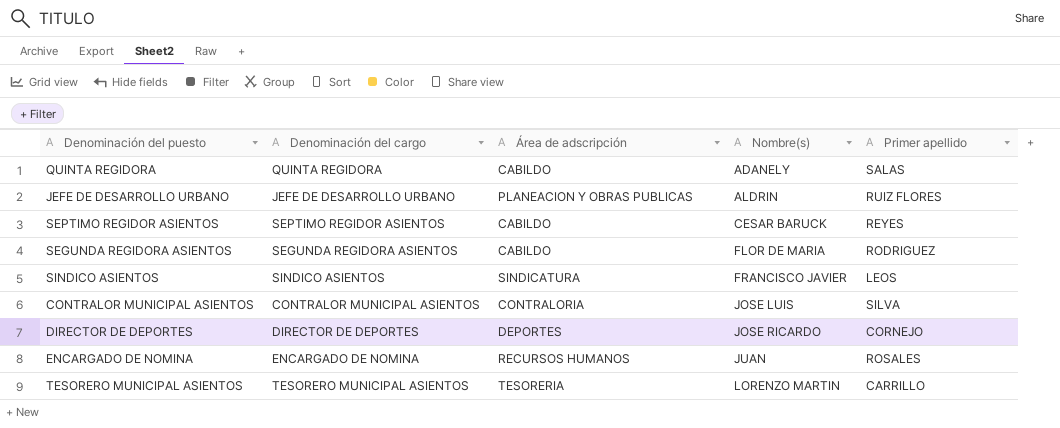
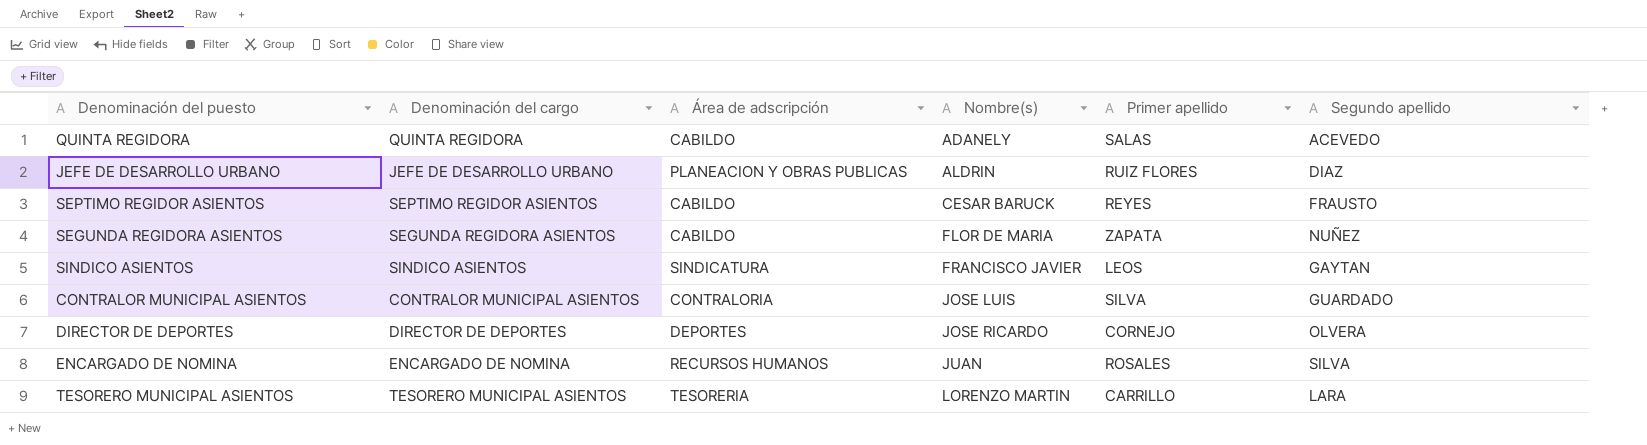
column Segundo apellido | position: none -> 6
SEGUNDA REGIDORA ASIENTOS | Primer apellido: RODRIGUEZ -> ZAPATA

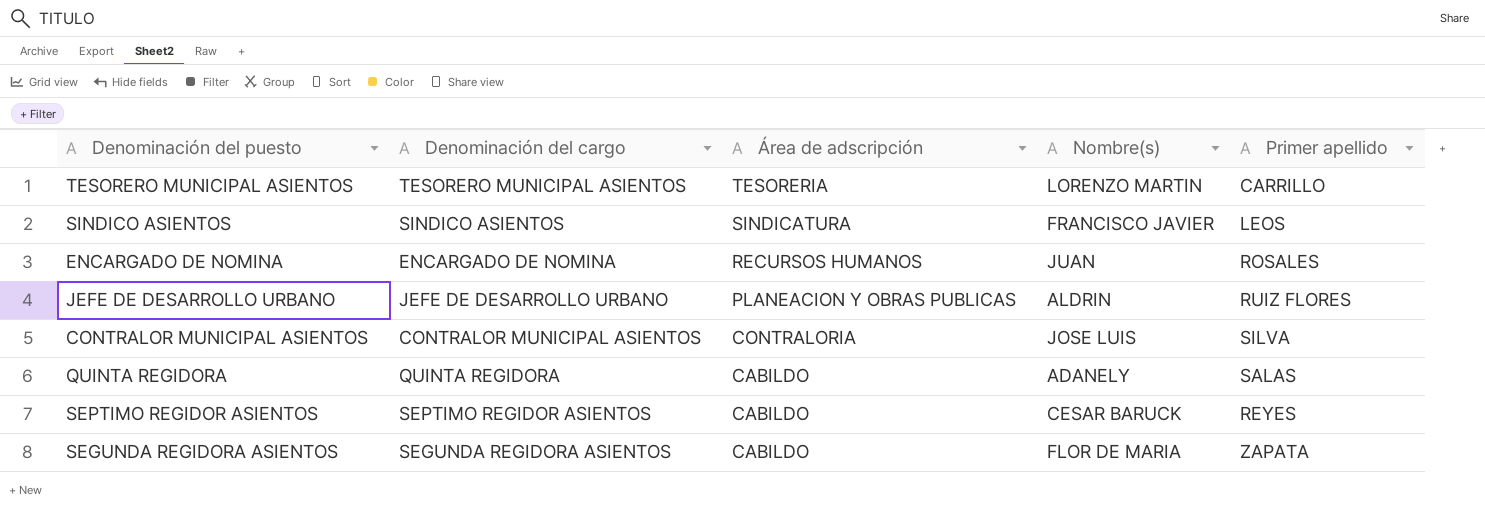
row order: Nombre(s) ascending -> Área de adscripción descending
column Segundo apellido | position: 6 -> none
row DIRECTOR DE DEPORTES: DIRECTOR DE DEPORTES | DEPORTES | JOSE RICARDO | CORNEJO | OLVERA -> none

